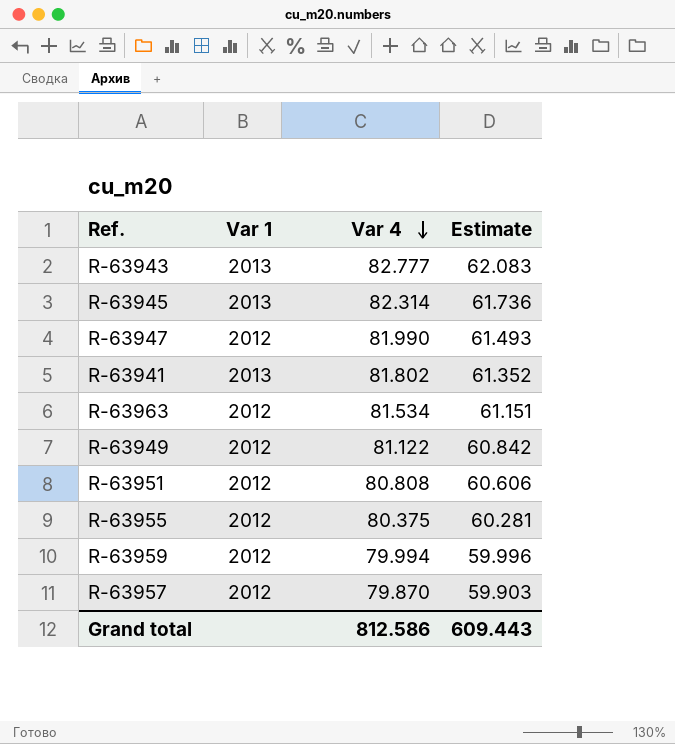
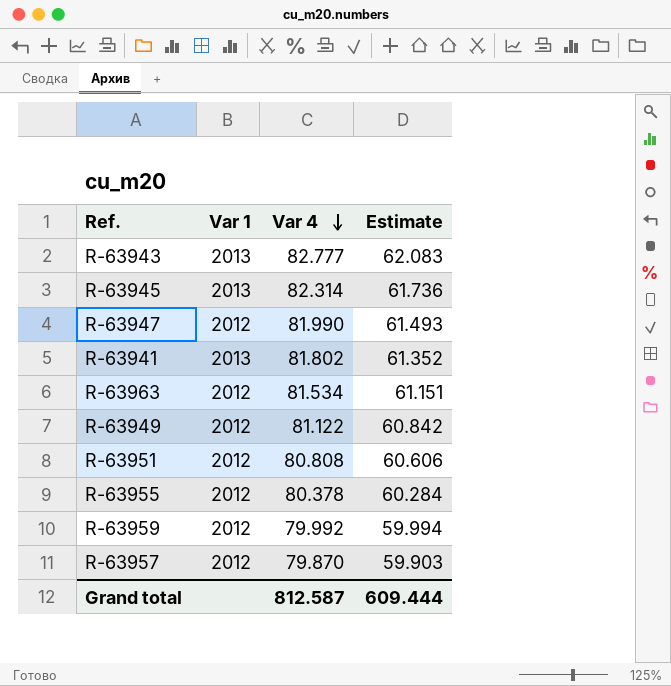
R-63955 | Var 4: 80.375 -> 80.378
R-63955 | Estimate: 60.281 -> 60.284
R-63959 | Var 4: 79.994 -> 79.992
R-63959 | Estimate: 59.996 -> 59.994
Grand total | Var 4: 812.586 -> 812.587
Grand total | Estimate: 609.443 -> 609.444

